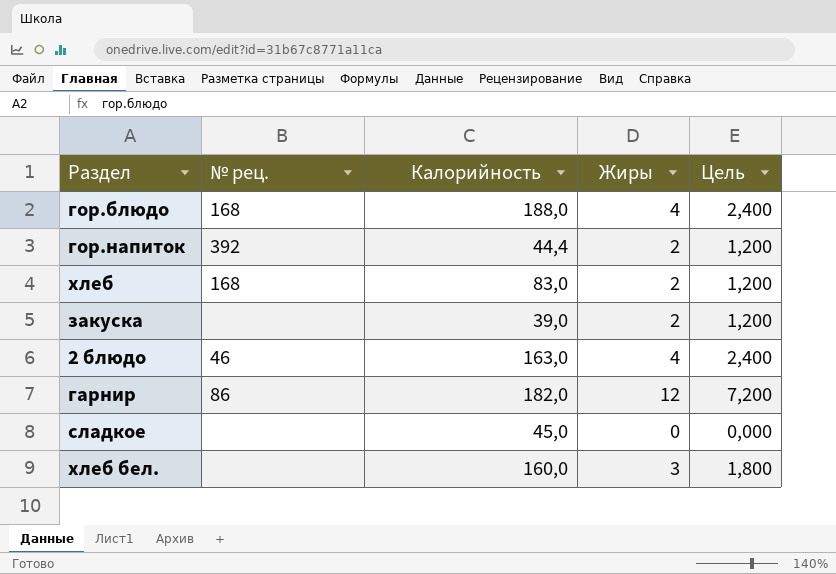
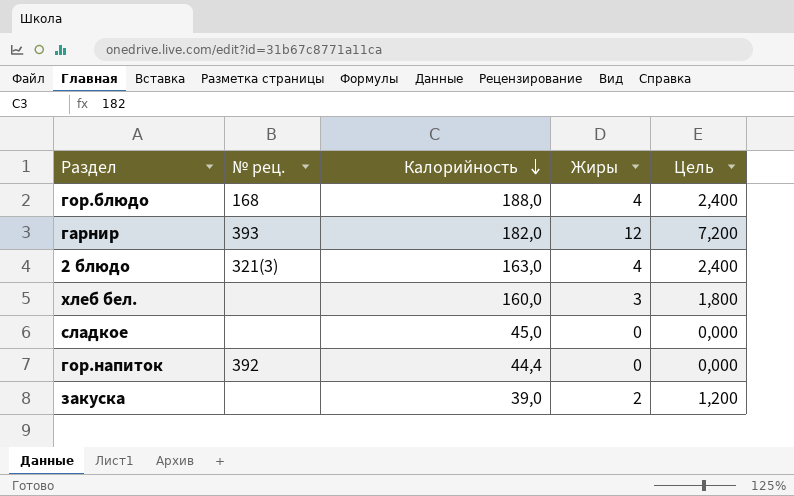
row order: none -> Калорийность descending
row хлеб: 168 | 83,0 | 2 | 1,200 -> none
гарнир | № рец.: 86 -> 393
2 блюдо | № рец.: 46 -> 321(3)
гор.напиток | Жиры: 2 -> 0
гор.напиток | Цель: 1,200 -> 0,000

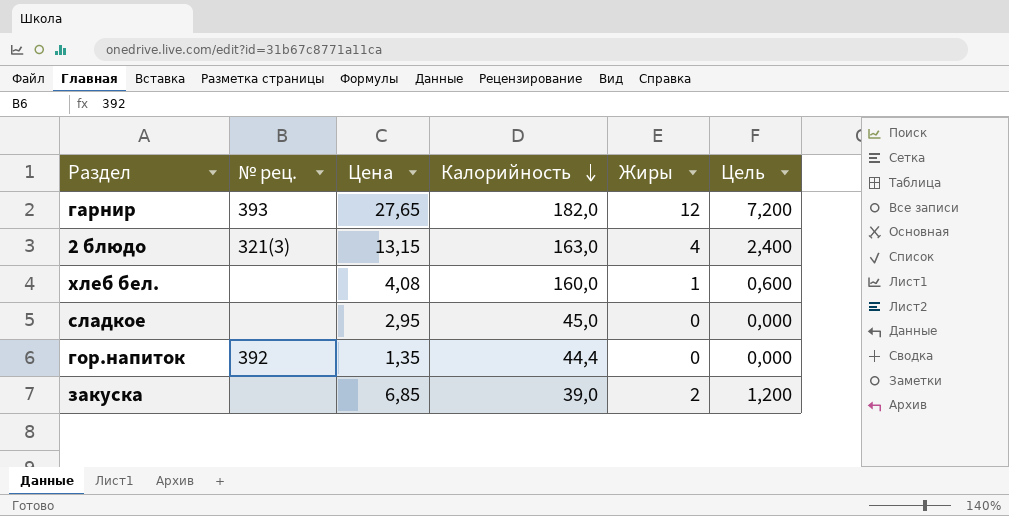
column Цена | position: none -> 3
row гор.блюдо: 168 | 188,0 | 4 | 2,400 -> none
хлеб бел. | Жиры: 3 -> 1
хлеб бел. | Цель: 1,800 -> 0,600

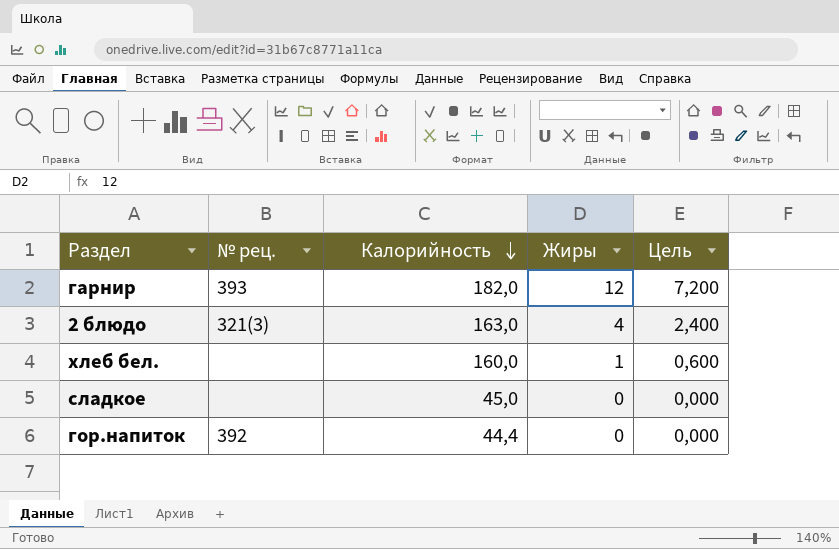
column Цена | position: 3 -> none
row закуска: none | 6,85 | 39,0 | 2 | 1,200 -> none

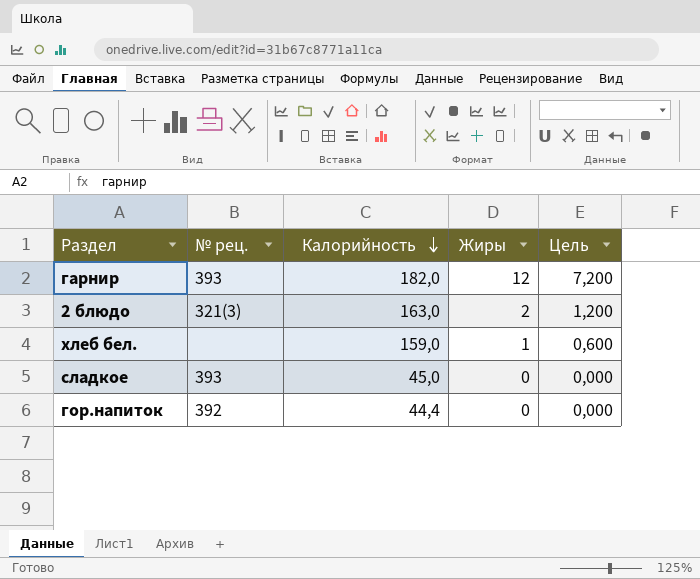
2 блюдо | Жиры: 4 -> 2
2 блюдо | Цель: 2,400 -> 1,200
хлеб бел. | Калорийность: 160,0 -> 159,0
сладкое | № рец.: none -> 393

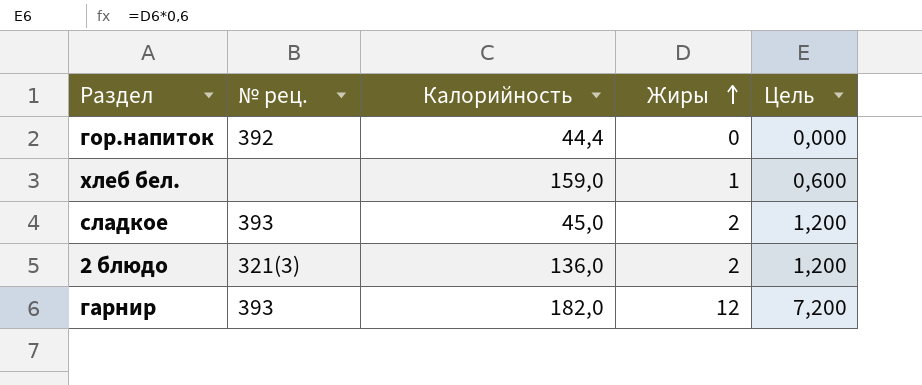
row order: Калорийность descending -> Жиры ascending
сладкое | Жиры: 0 -> 2
сладкое | Цель: 0,000 -> 1,200
2 блюдо | Калорийность: 163,0 -> 136,0

